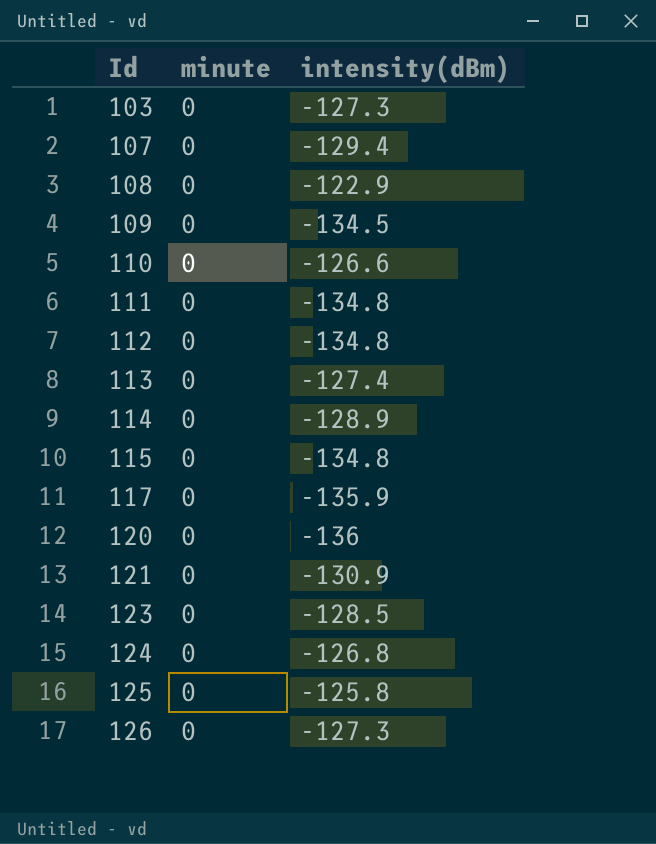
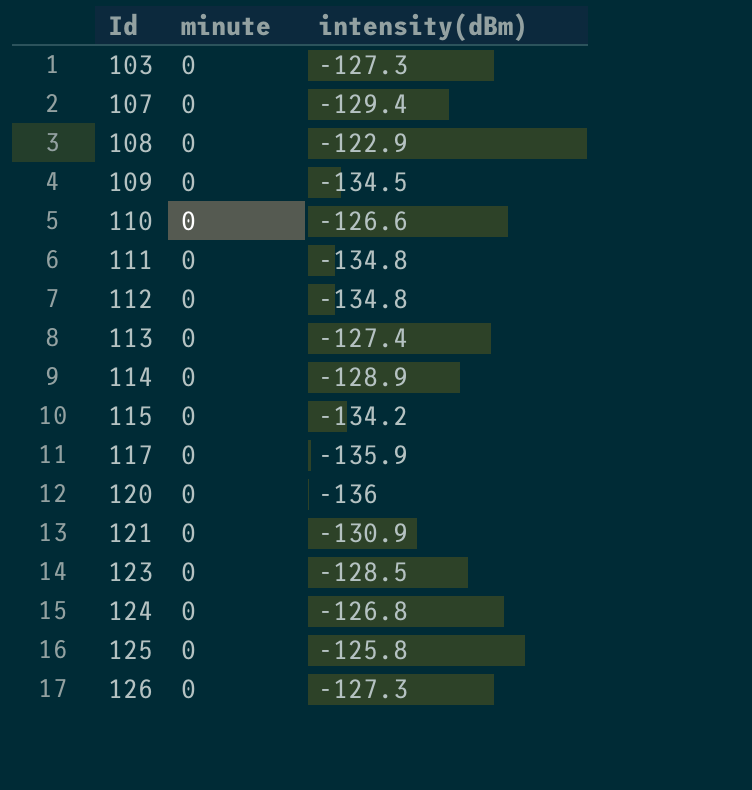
115 | intensity(dBm): -134.8 -> -134.2

